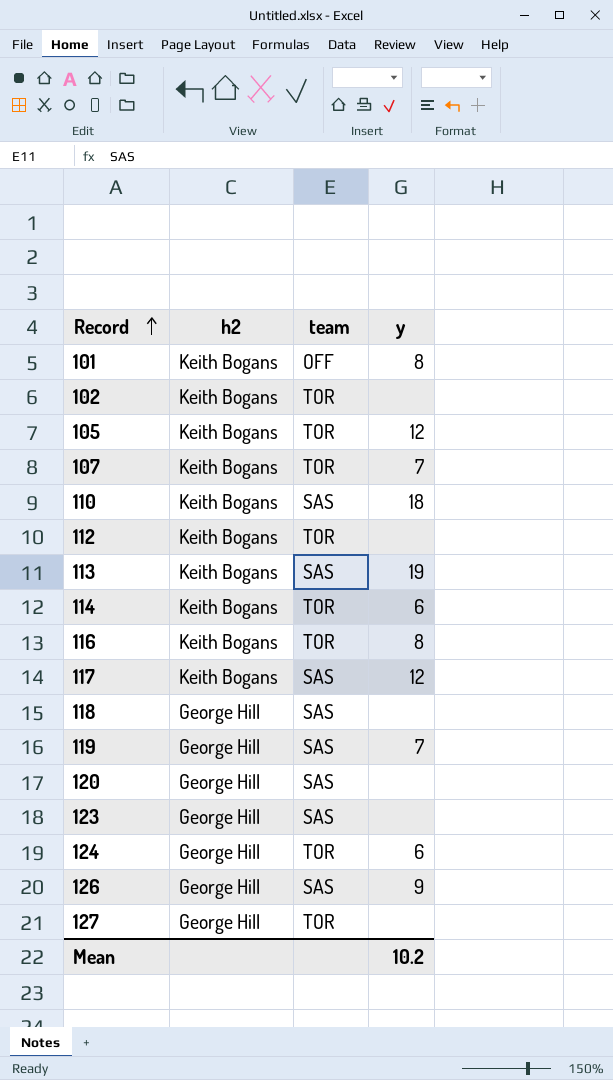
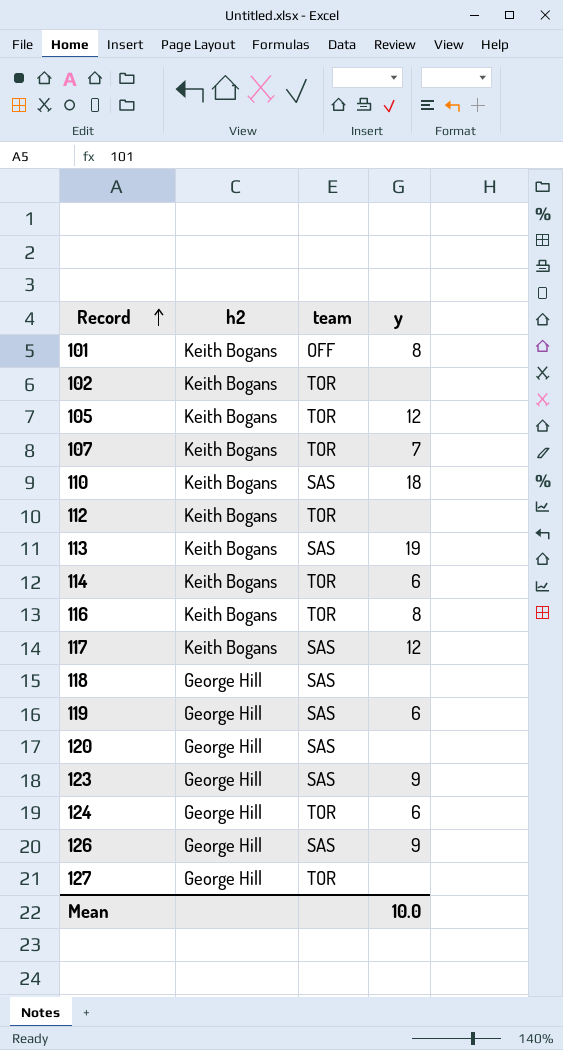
119 | y: 7 -> 6
123 | y: none -> 9
Mean | y: 10.2 -> 10.0

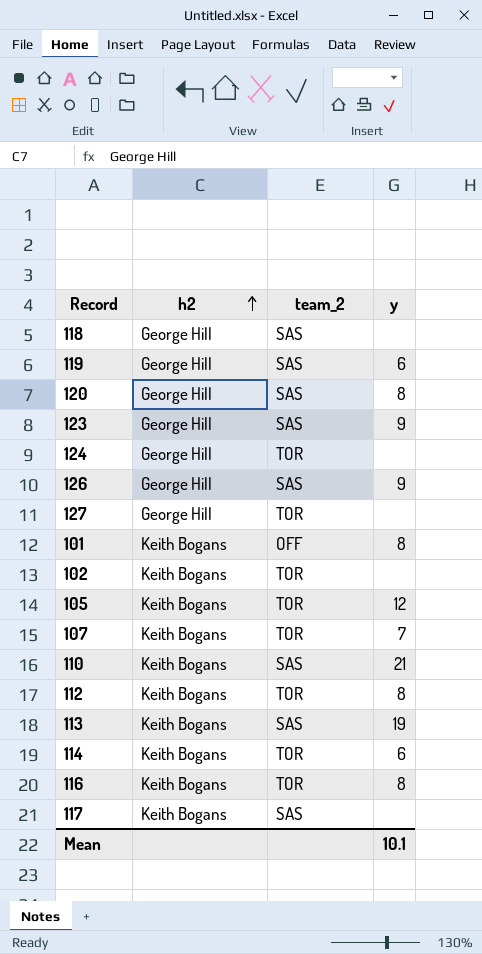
row order: Record ascending -> h2 ascending
column name: team -> team_2
120 | y: none -> 8
124 | y: 6 -> none
110 | y: 18 -> 21
112 | y: none -> 8
117 | y: 12 -> none
Mean | y: 10.0 -> 10.1

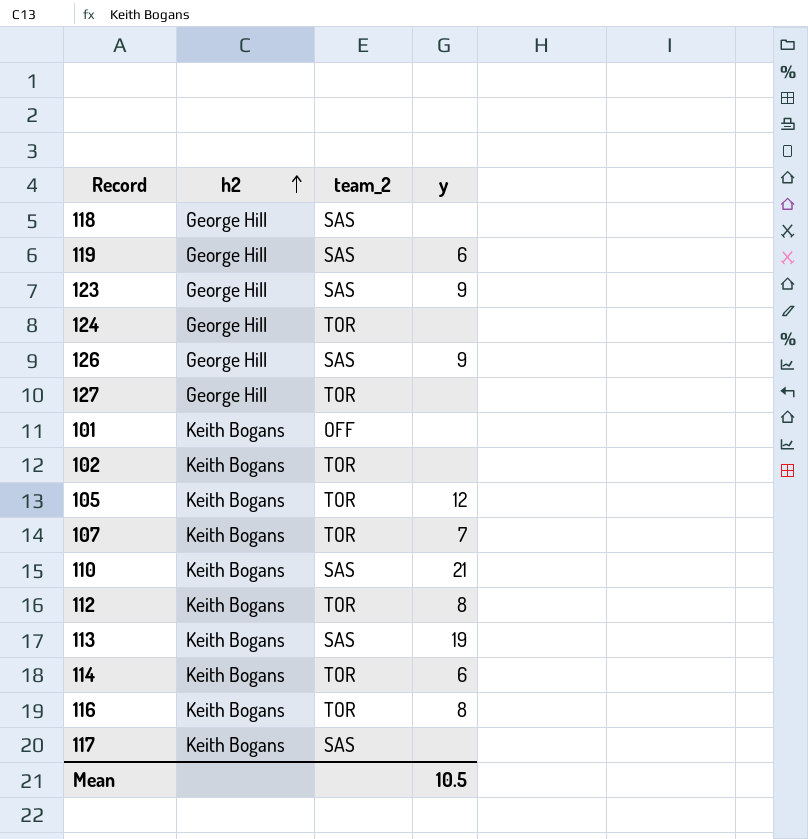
row 120: George Hill | SAS | 8 -> none
101 | y: 8 -> none
Mean | y: 10.1 -> 10.5

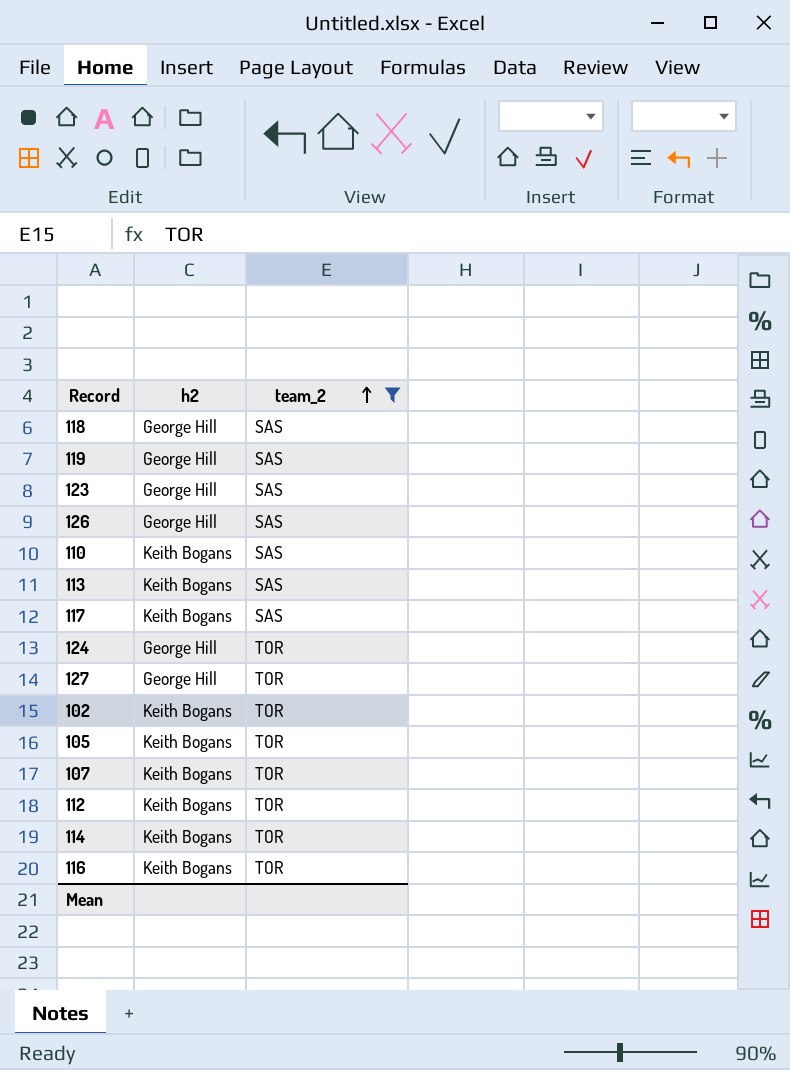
filter: none -> team_2 != OFF
row order: h2 ascending -> team_2 ascending
column y | position: 4 -> none

